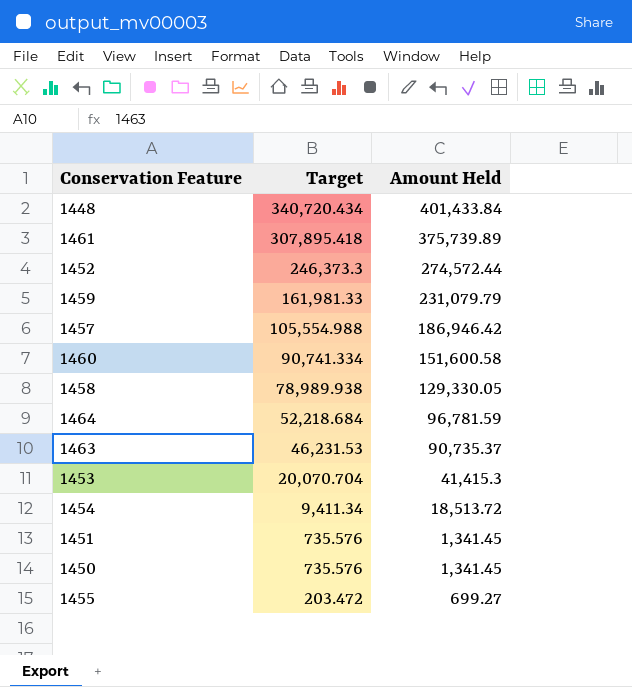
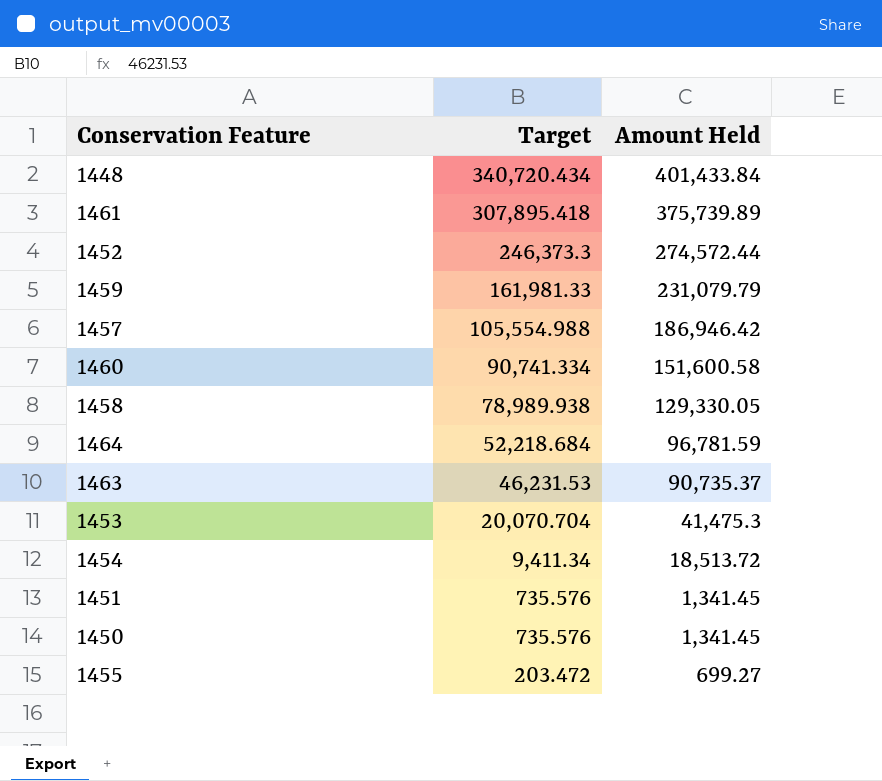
1453 | Amount Held: 41,415.3 -> 41,475.3

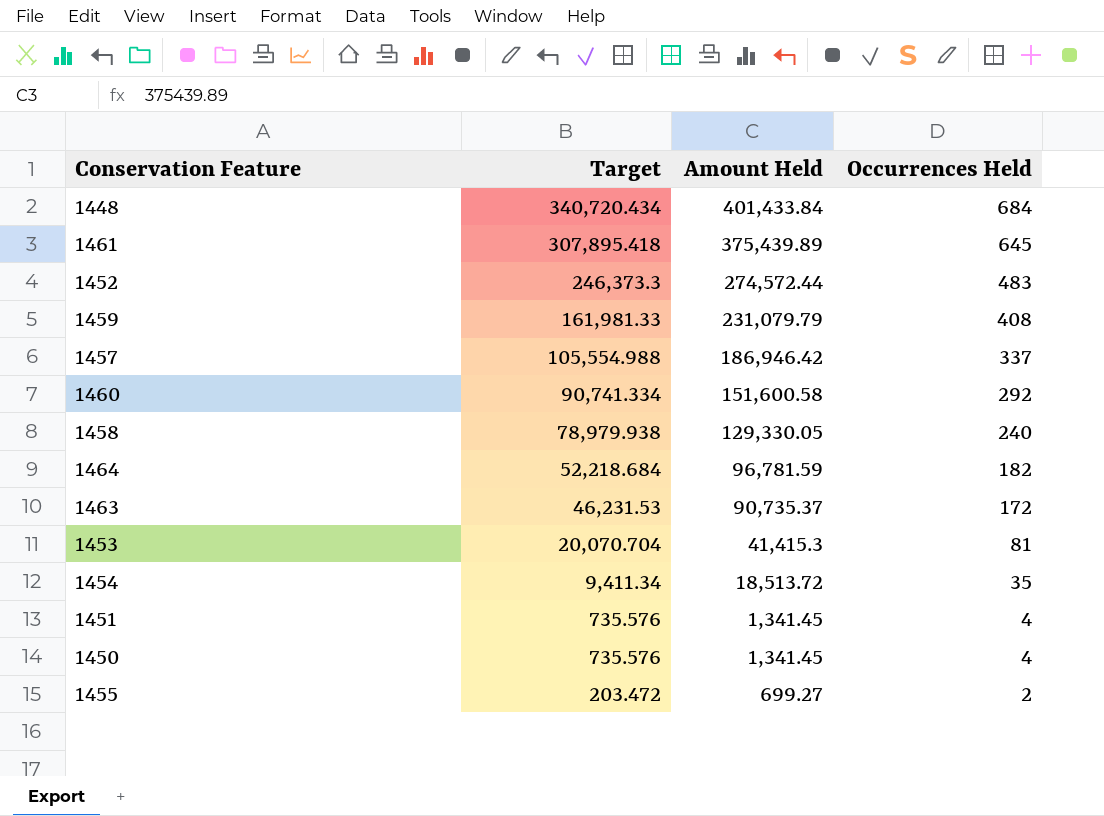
column Occurrences Held | position: none -> 4
1461 | Amount Held: 375,739.89 -> 375,439.89
1458 | Target: 78,989.938 -> 78,979.938
1453 | Amount Held: 41,475.3 -> 41,415.3

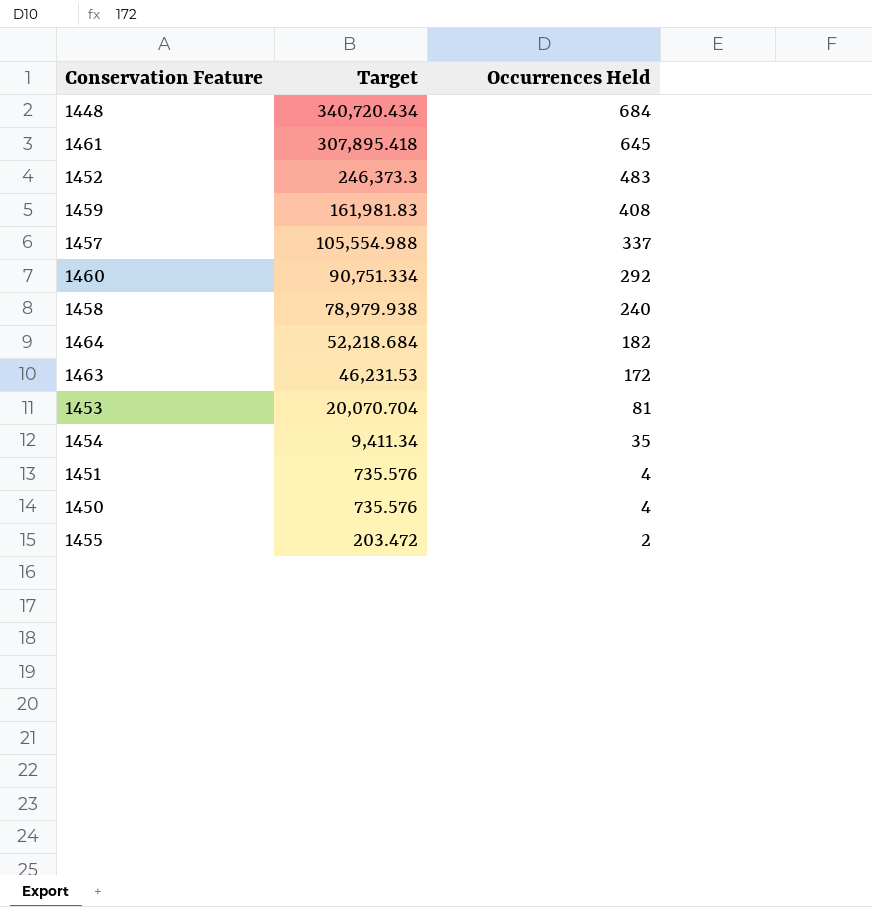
column Amount Held | position: 3 -> none
1459 | Target: 161,981.33 -> 161,981.83
1460 | Target: 90,741.334 -> 90,751.334

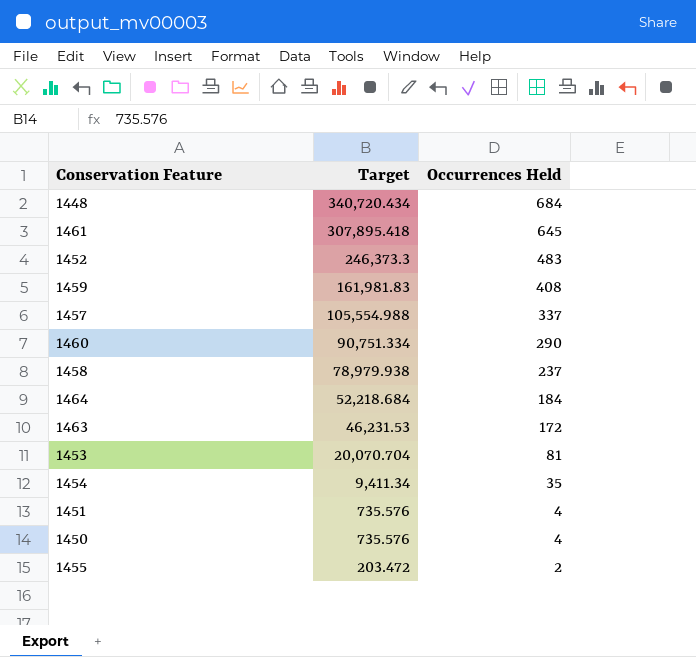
1460 | Occurrences Held: 292 -> 290
1458 | Occurrences Held: 240 -> 237
1464 | Occurrences Held: 182 -> 184

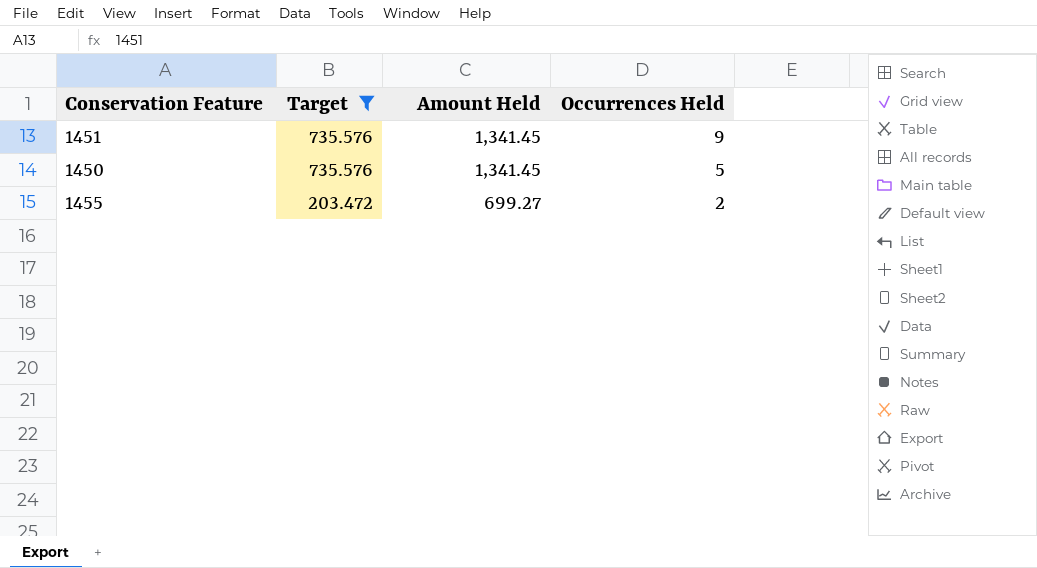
filter: none -> Target <= 735.576
column Amount Held | position: none -> 3
1451 | Occurrences Held: 4 -> 9
1450 | Occurrences Held: 4 -> 5

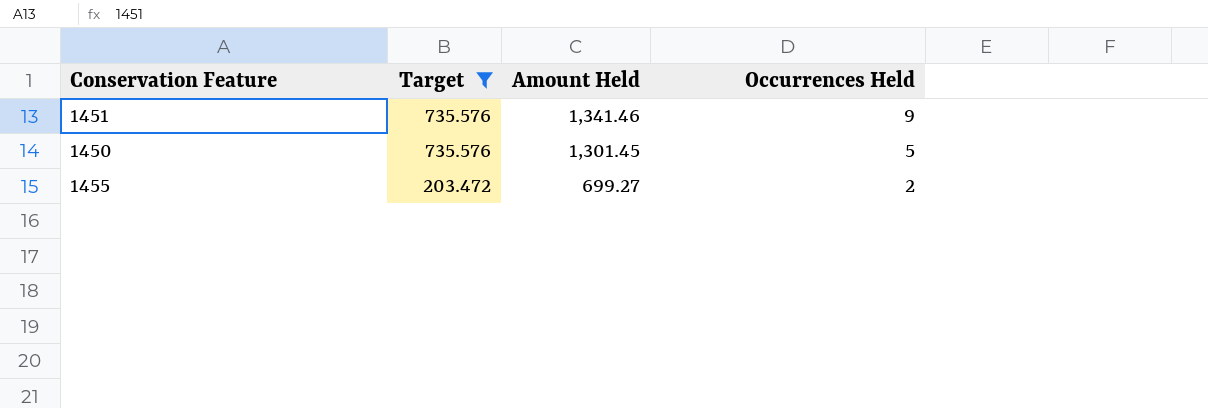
1451 | Amount Held: 1,341.45 -> 1,341.46
1450 | Amount Held: 1,341.45 -> 1,301.45

